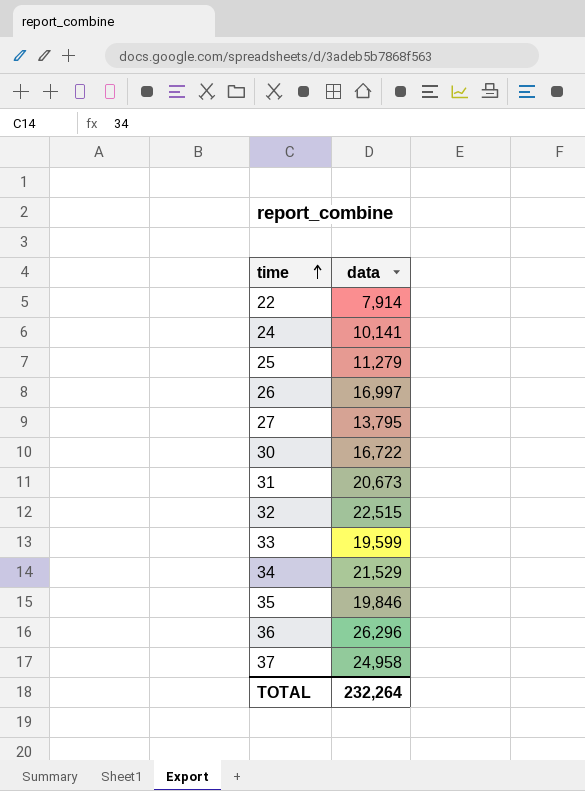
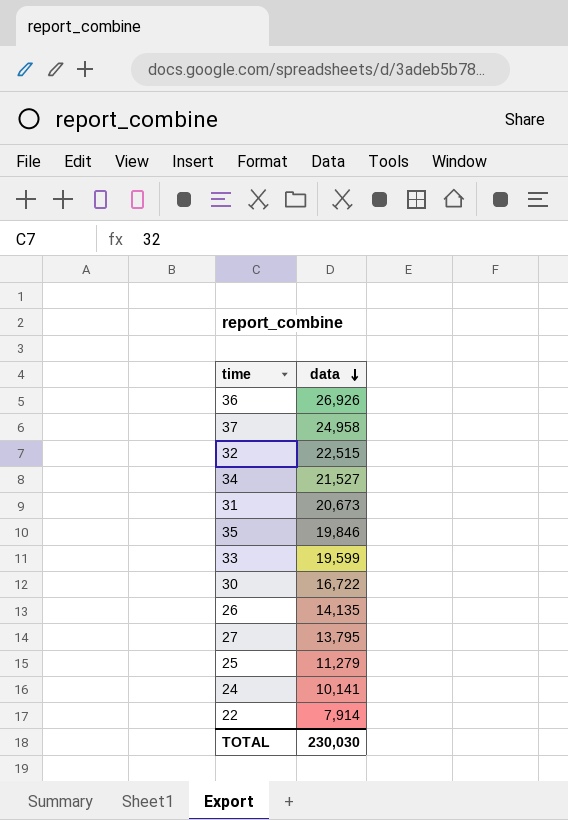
row order: time ascending -> data descending
36 | data: 26,296 -> 26,926
34 | data: 21,529 -> 21,527
26 | data: 16,997 -> 14,135
TOTAL | data: 232,264 -> 230,030

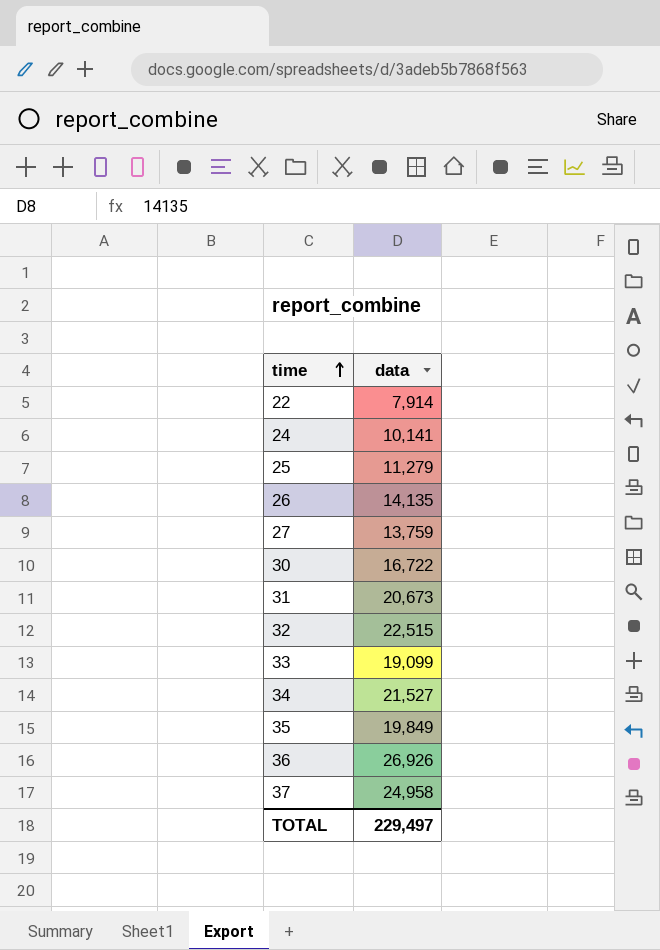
row order: data descending -> time ascending
27 | data: 13,795 -> 13,759
33 | data: 19,599 -> 19,099
35 | data: 19,846 -> 19,849
TOTAL | data: 230,030 -> 229,497

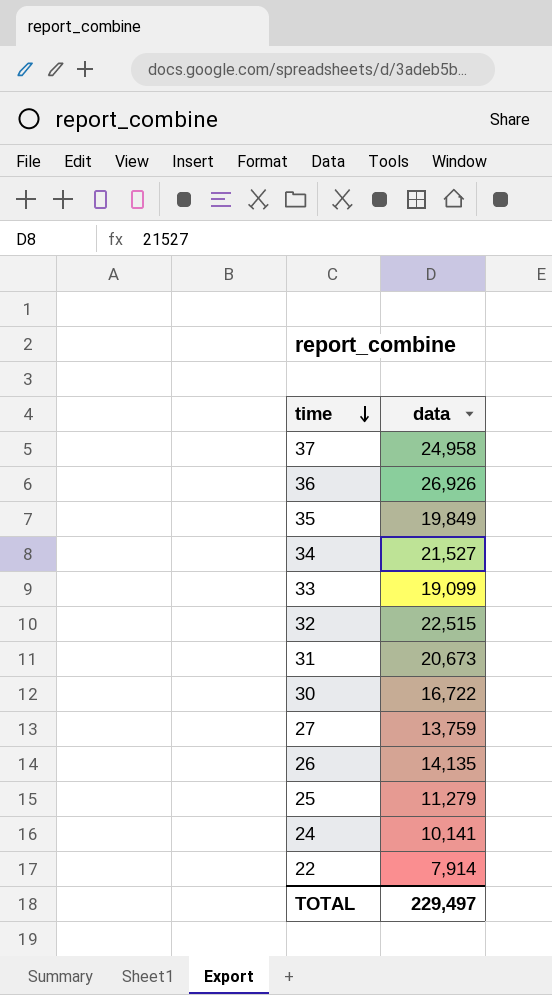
row order: time ascending -> time descending

